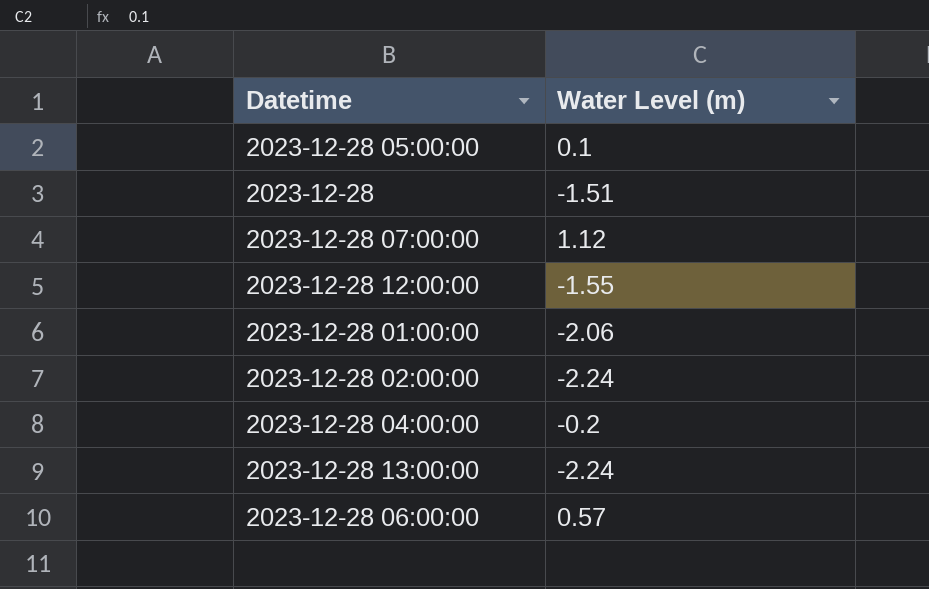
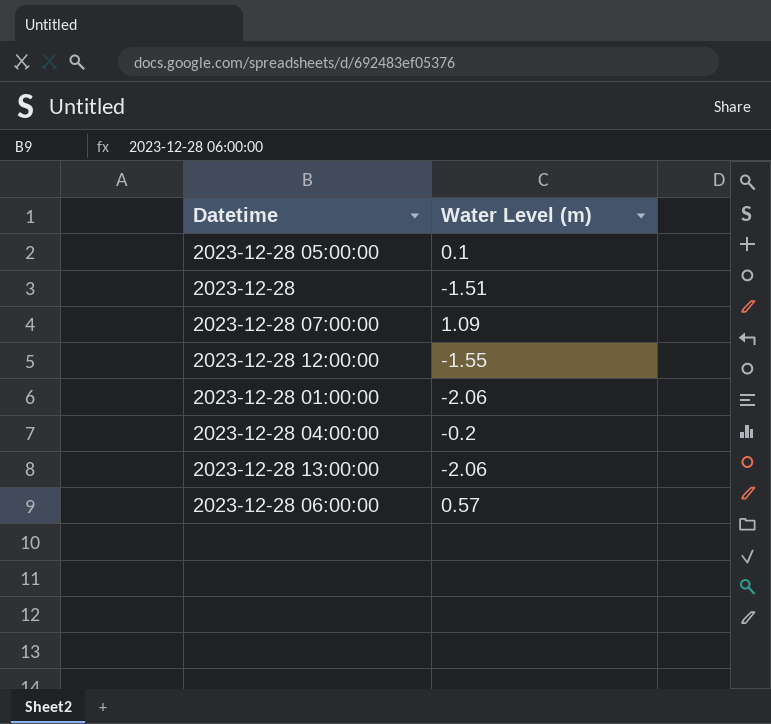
row 2023-12-28 02:00:00: -2.24 -> none
2023-12-28 07:00:00 | Water Level (m): 1.12 -> 1.09
2023-12-28 13:00:00 | Water Level (m): -2.24 -> -2.06

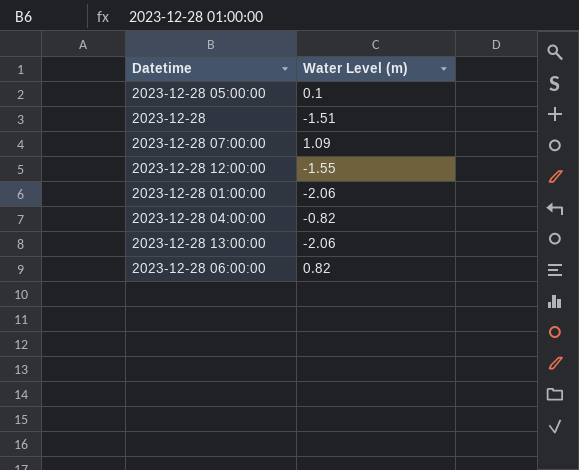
2023-12-28 04:00:00 | Water Level (m): -0.2 -> -0.82
2023-12-28 06:00:00 | Water Level (m): 0.57 -> 0.82

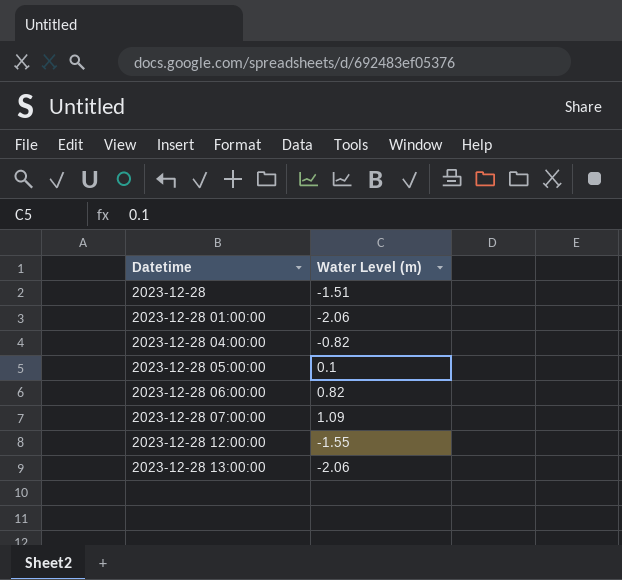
row order: none -> Datetime ascending

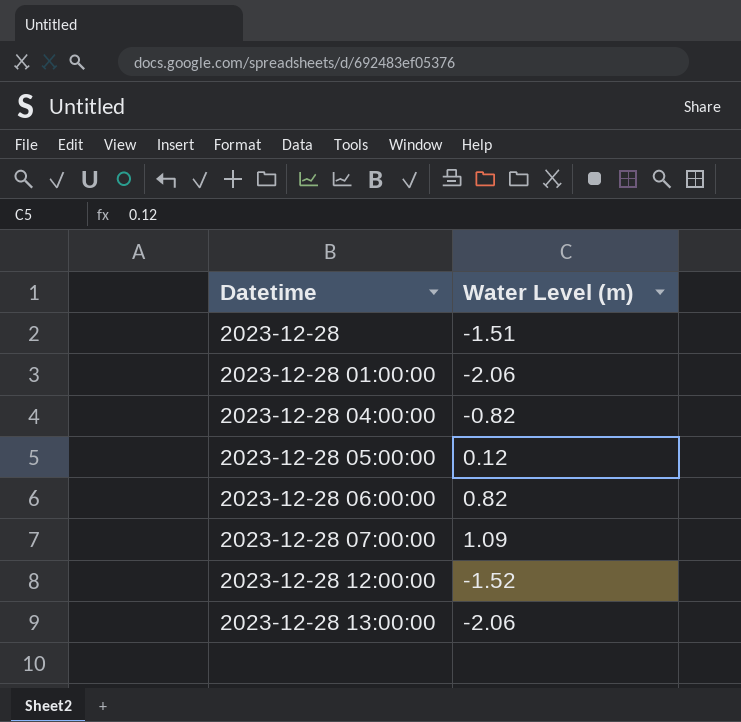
2023-12-28 05:00:00 | Water Level (m): 0.1 -> 0.12
2023-12-28 12:00:00 | Water Level (m): -1.55 -> -1.52

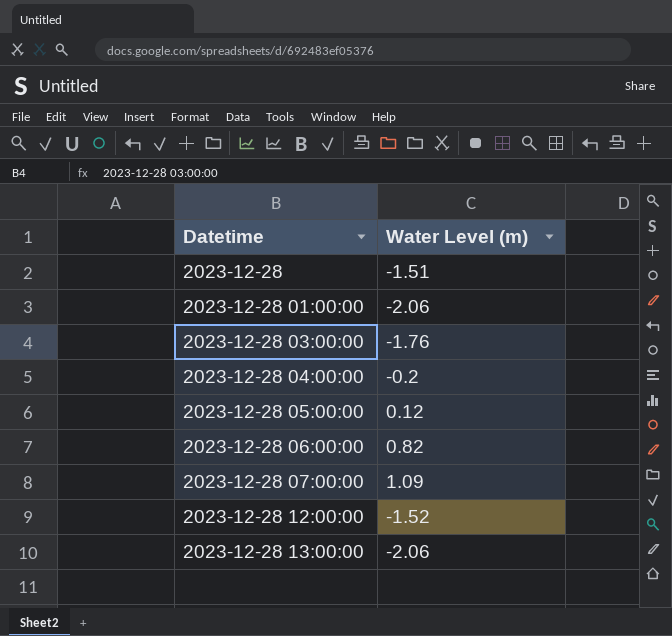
row 2023-12-28 03:00:00: none -> -1.76
2023-12-28 04:00:00 | Water Level (m): -0.82 -> -0.2

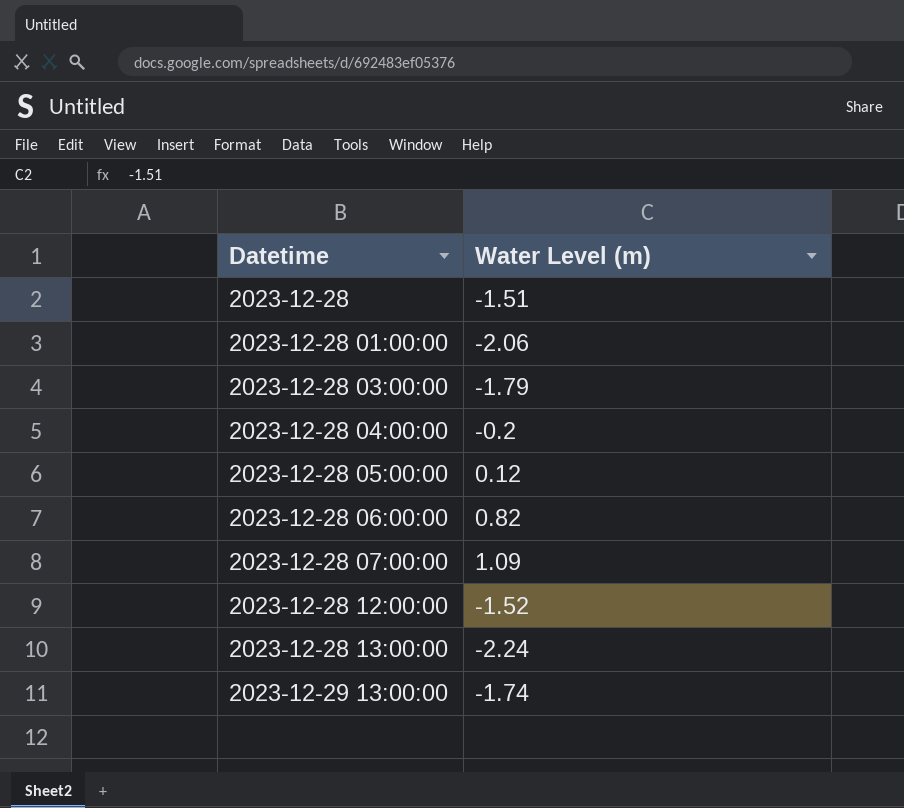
2023-12-28 03:00:00 | Water Level (m): -1.76 -> -1.79
2023-12-28 13:00:00 | Water Level (m): -2.06 -> -2.24
row 2023-12-29 13:00:00: none -> -1.74

